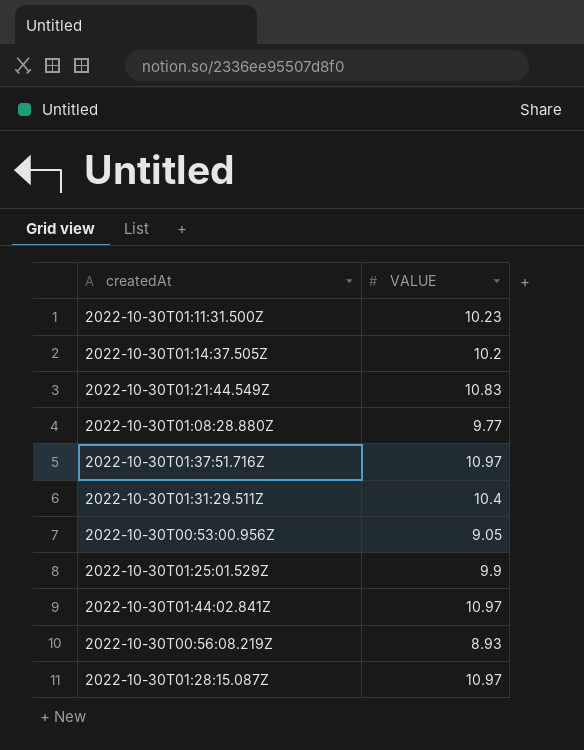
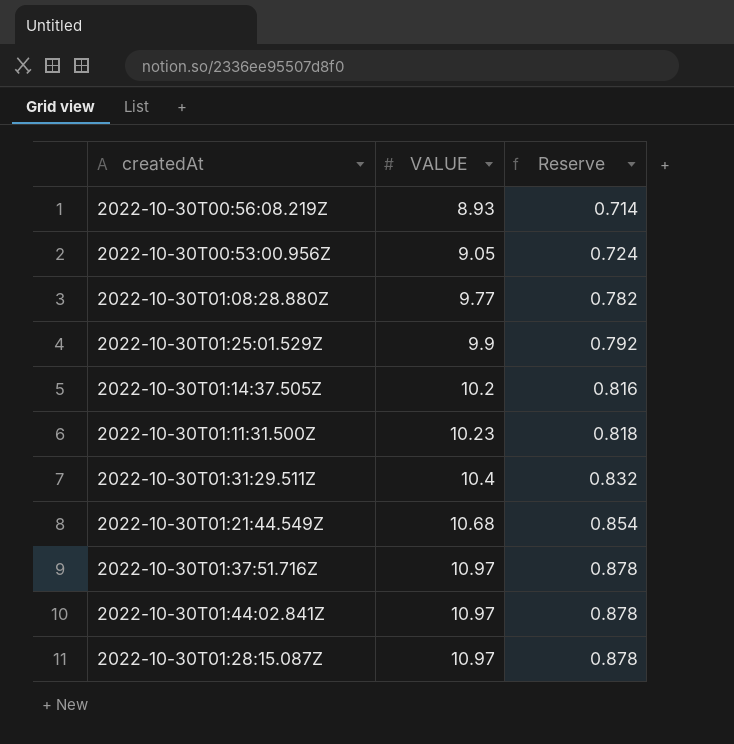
row order: none -> VALUE ascending
column Reserve | formula: none -> [VALUE] * 0.08
2022-10-30T01:21:44.549Z | VALUE: 10.83 -> 10.68

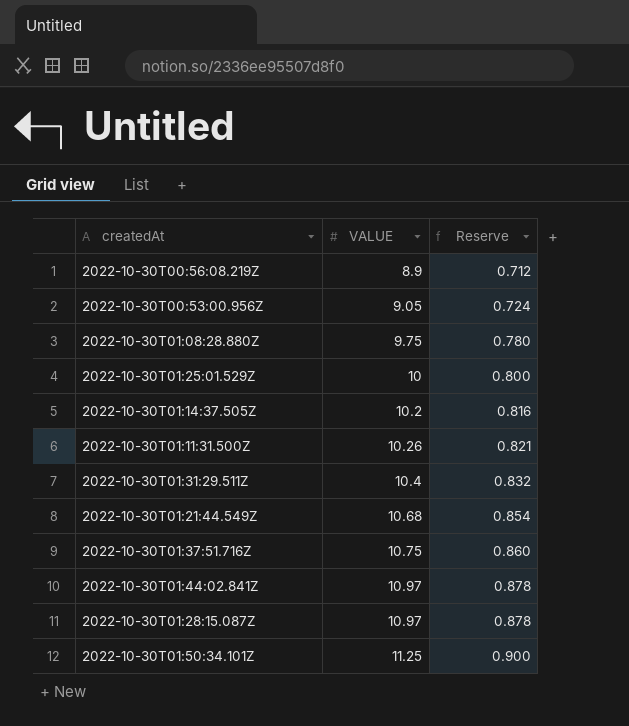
2022-10-30T00:56:08.219Z | VALUE: 8.93 -> 8.9
2022-10-30T00:56:08.219Z | Reserve: 0.714 -> 0.712
2022-10-30T01:08:28.880Z | VALUE: 9.77 -> 9.75
2022-10-30T01:08:28.880Z | Reserve: 0.782 -> 0.780
2022-10-30T01:25:01.529Z | VALUE: 9.9 -> 10
2022-10-30T01:25:01.529Z | Reserve: 0.792 -> 0.800
2022-10-30T01:11:31.500Z | VALUE: 10.23 -> 10.26
2022-10-30T01:11:31.500Z | Reserve: 0.818 -> 0.821
2022-10-30T01:37:51.716Z | VALUE: 10.97 -> 10.75
2022-10-30T01:37:51.716Z | Reserve: 0.878 -> 0.860
row 2022-10-30T01:50:34.101Z: none -> 11.25 | 0.900

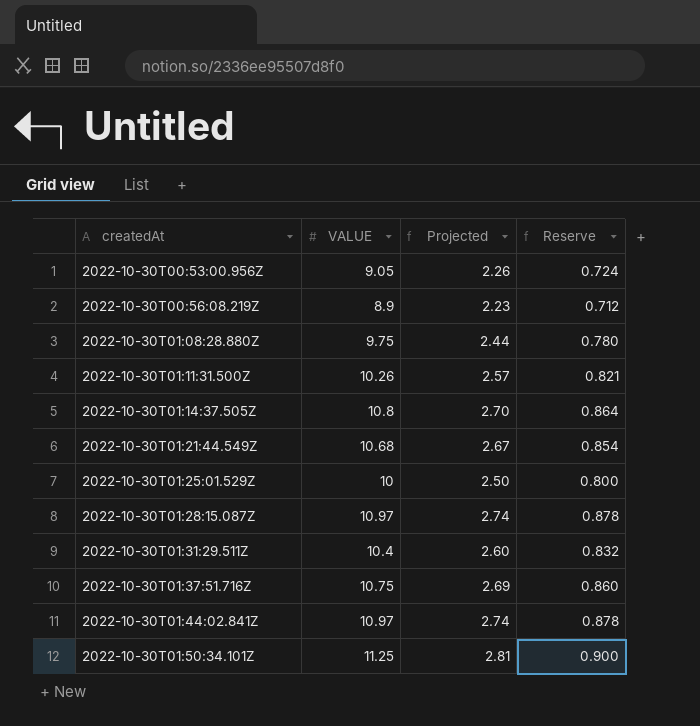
row order: VALUE ascending -> createdAt ascending
column Projected | formula: none -> [VALUE] * 0.25
2022-10-30T01:14:37.505Z | VALUE: 10.2 -> 10.8
2022-10-30T01:14:37.505Z | Reserve: 0.816 -> 0.864

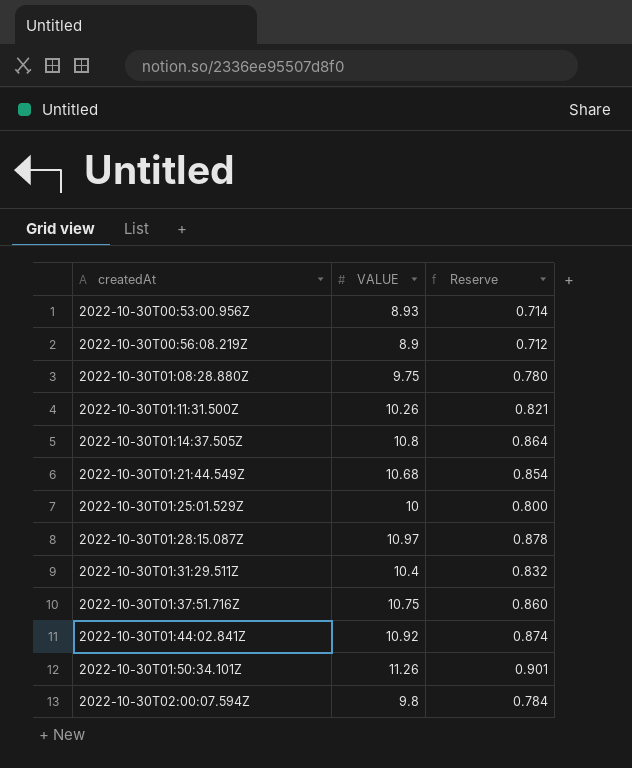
column Projected | formula: [VALUE] * 0.25 -> none
2022-10-30T00:53:00.956Z | VALUE: 9.05 -> 8.93
2022-10-30T00:53:00.956Z | Reserve: 0.724 -> 0.714
2022-10-30T01:44:02.841Z | VALUE: 10.97 -> 10.92
2022-10-30T01:44:02.841Z | Reserve: 0.878 -> 0.874
2022-10-30T01:50:34.101Z | VALUE: 11.25 -> 11.26
2022-10-30T01:50:34.101Z | Reserve: 0.900 -> 0.901
row 2022-10-30T02:00:07.594Z: none -> 9.8 | 0.784

